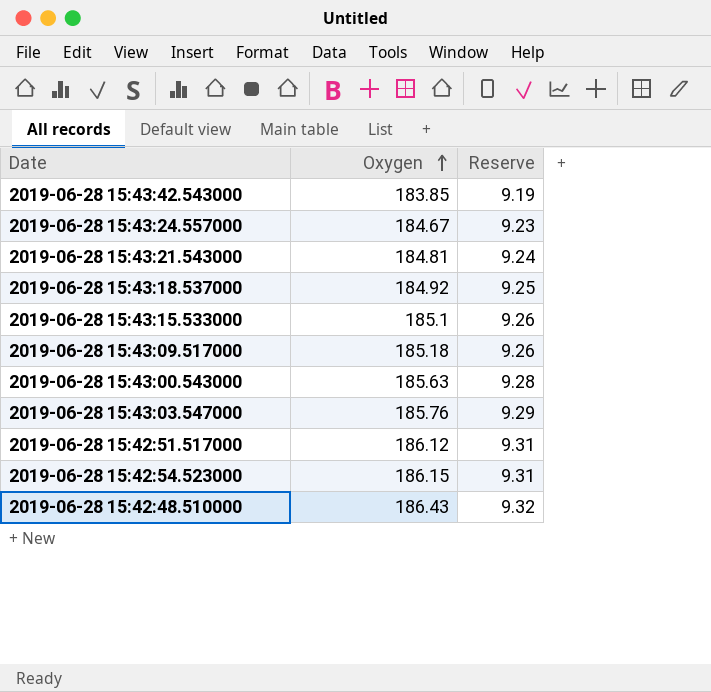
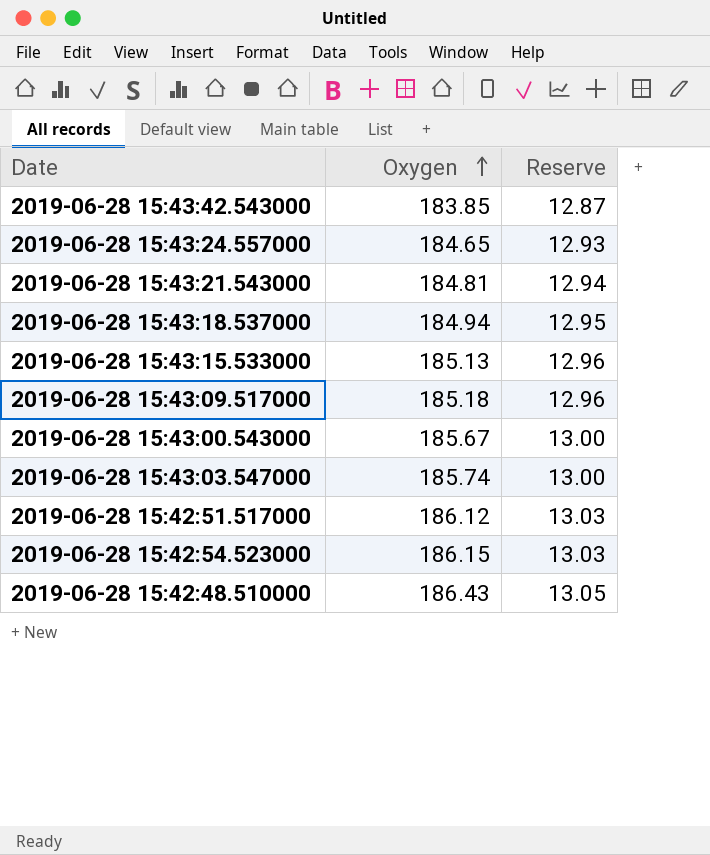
column Reserve | formula: [Oxygen] * 0.05 -> [Oxygen] * 0.07
2019-06-28 15:43:24.557000 | Oxygen: 184.67 -> 184.65
2019-06-28 15:43:18.537000 | Oxygen: 184.92 -> 184.94
2019-06-28 15:43:15.533000 | Oxygen: 185.1 -> 185.13
2019-06-28 15:43:00.543000 | Oxygen: 185.63 -> 185.67
2019-06-28 15:43:03.547000 | Oxygen: 185.76 -> 185.74

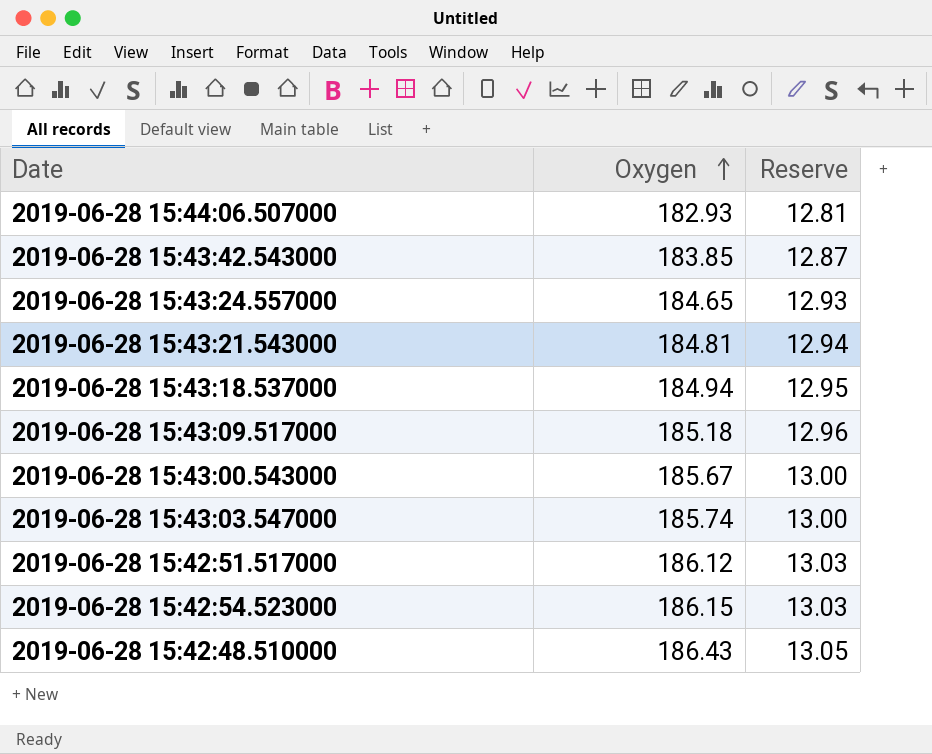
row 2019-06-28 15:43:15.533000: 185.13 | 12.96 -> none
row 2019-06-28 15:44:06.507000: none -> 182.93 | 12.81

